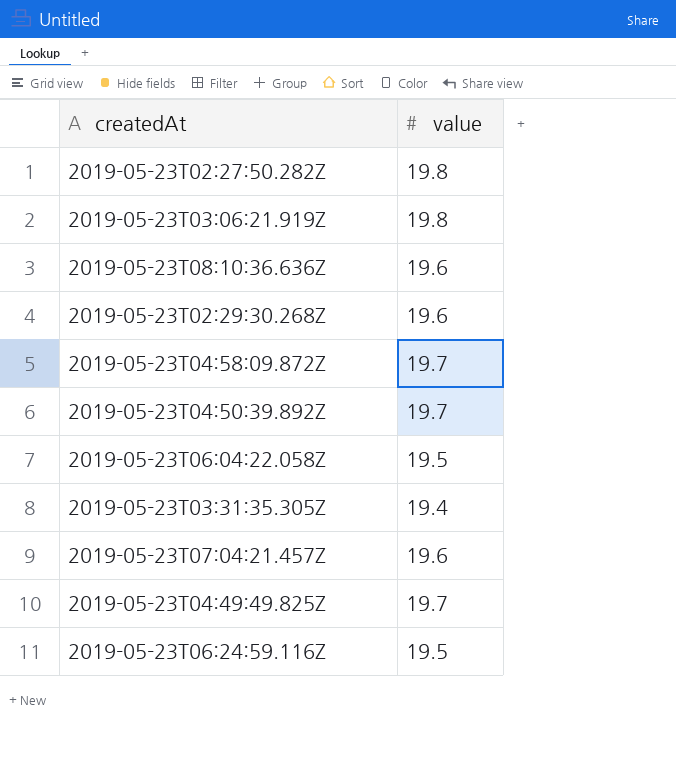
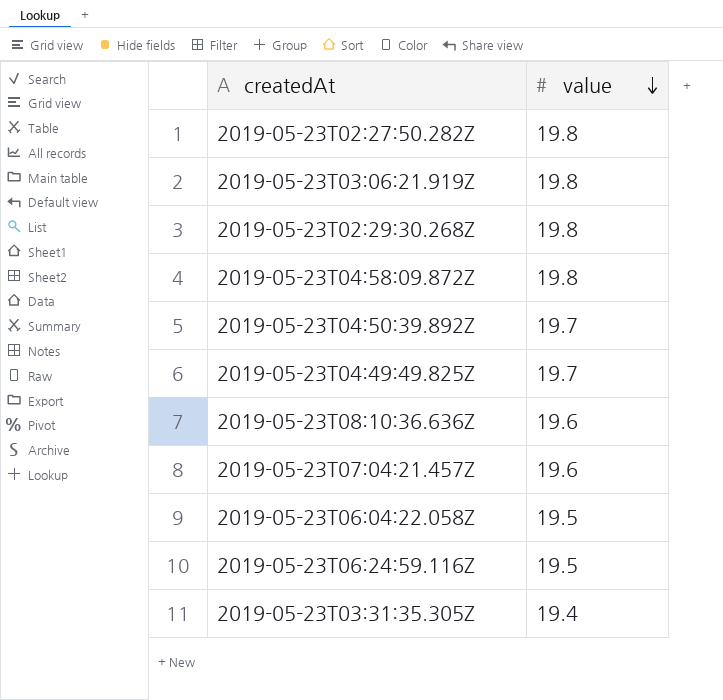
row order: none -> value descending
2019-05-23T02:29:30.268Z | value: 19.6 -> 19.8
2019-05-23T04:58:09.872Z | value: 19.7 -> 19.8

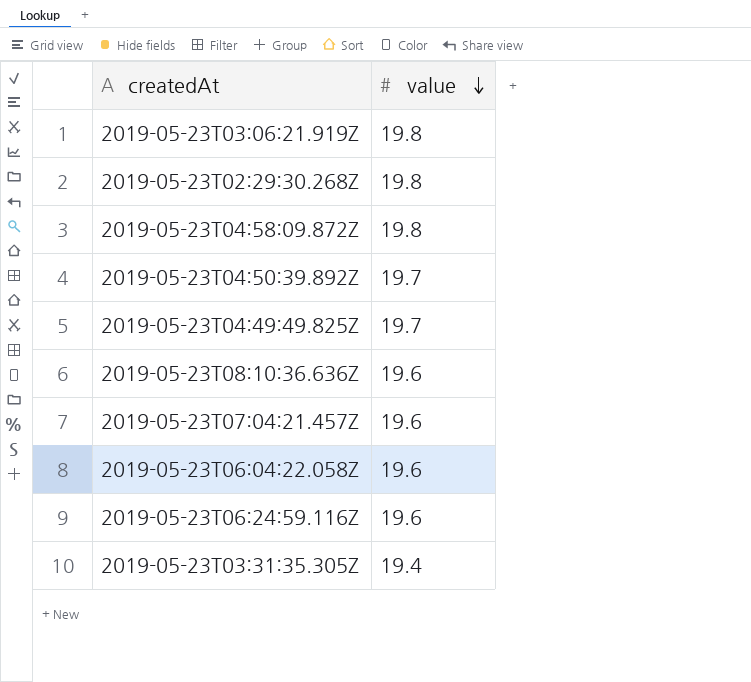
row 2019-05-23T02:27:50.282Z: 19.8 -> none
2019-05-23T06:04:22.058Z | value: 19.5 -> 19.6
2019-05-23T06:24:59.116Z | value: 19.5 -> 19.6

